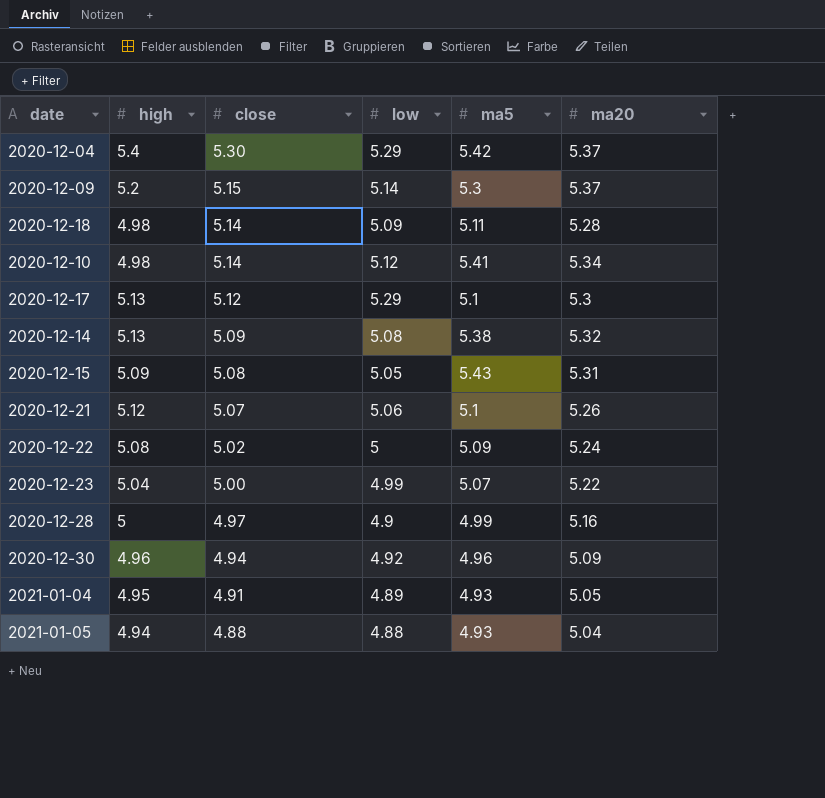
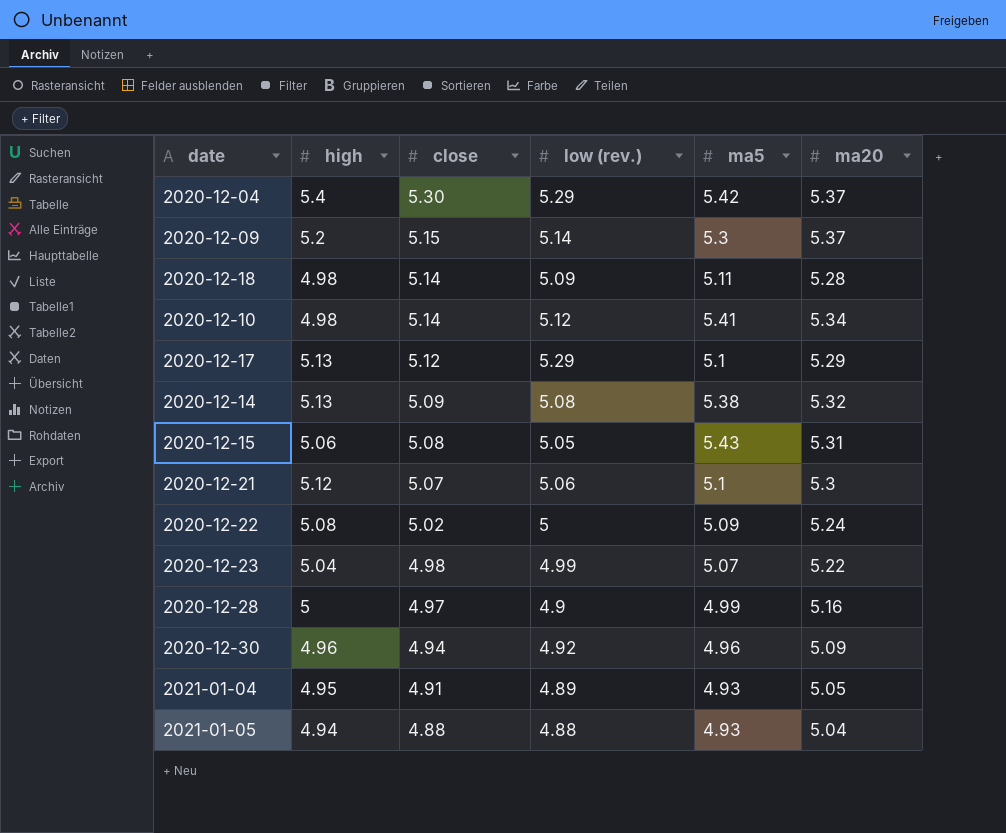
column name: low -> low (rev.)
2020-12-17 | ma20: 5.3 -> 5.29
2020-12-15 | high: 5.09 -> 5.06
2020-12-21 | ma20: 5.26 -> 5.3
2020-12-23 | close: 5.00 -> 4.98

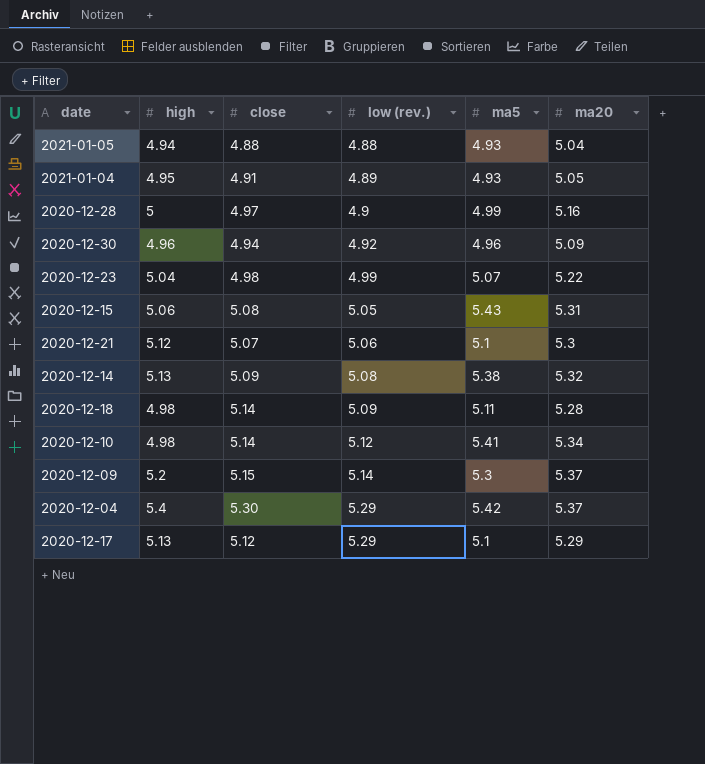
row order: close descending -> low (rev.) ascending
row 2020-12-22: 5.08 | 5.02 | 5 | 5.09 | 5.24 -> none

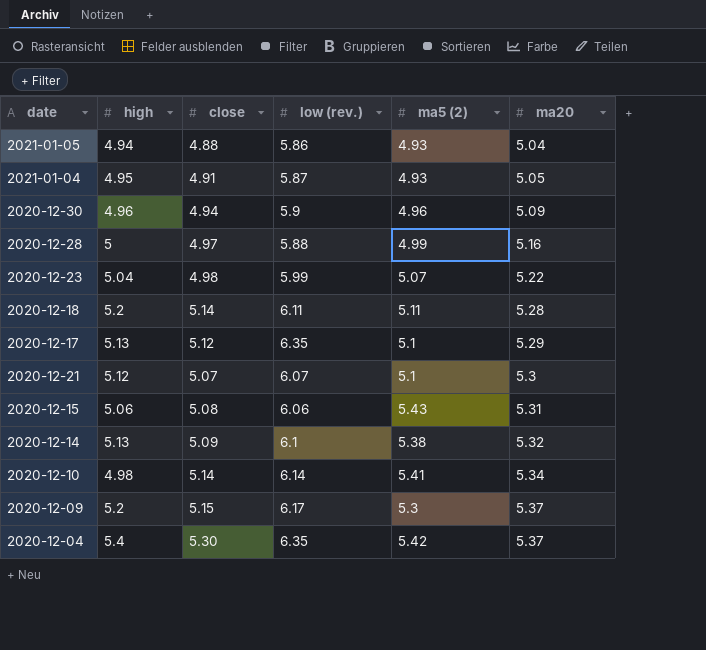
row order: low (rev.) ascending -> ma20 ascending
column name: ma5 -> ma5 (2)
2021-01-05 | low (rev.): 4.88 -> 5.86
2021-01-04 | low (rev.): 4.89 -> 5.87
2020-12-30 | low (rev.): 4.92 -> 5.9
2020-12-28 | low (rev.): 4.9 -> 5.88
2020-12-23 | low (rev.): 4.99 -> 5.99
2020-12-18 | high: 4.98 -> 5.2
2020-12-18 | low (rev.): 5.09 -> 6.11
2020-12-17 | low (rev.): 5.29 -> 6.35
2020-12-21 | low (rev.): 5.06 -> 6.07
2020-12-15 | low (rev.): 5.05 -> 6.06
2020-12-14 | low (rev.): 5.08 -> 6.1
2020-12-10 | low (rev.): 5.12 -> 6.14
2020-12-09 | low (rev.): 5.14 -> 6.17
2020-12-04 | low (rev.): 5.29 -> 6.35

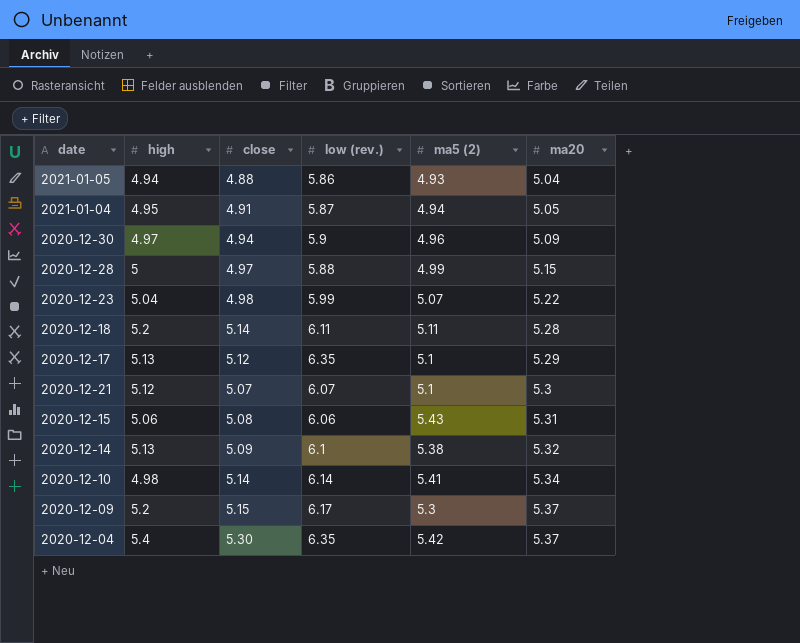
2021-01-04 | ma5 (2): 4.93 -> 4.94
2020-12-30 | high: 4.96 -> 4.97
2020-12-28 | ma20: 5.16 -> 5.15

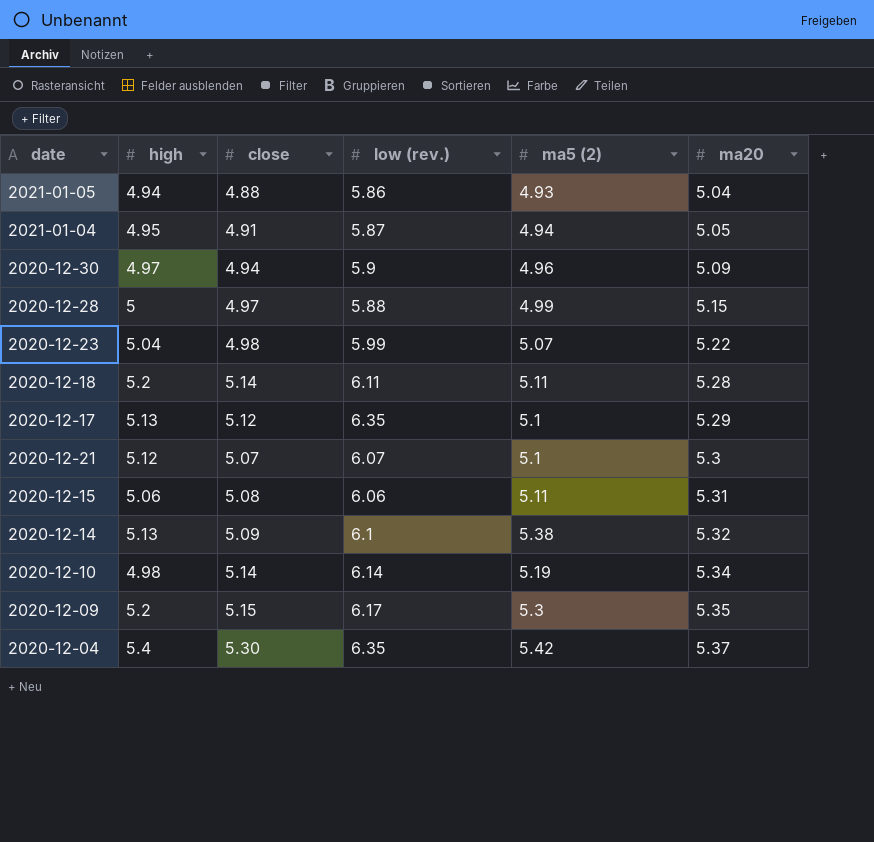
2020-12-15 | ma5 (2): 5.43 -> 5.11
2020-12-10 | ma5 (2): 5.41 -> 5.19
2020-12-09 | ma20: 5.37 -> 5.35

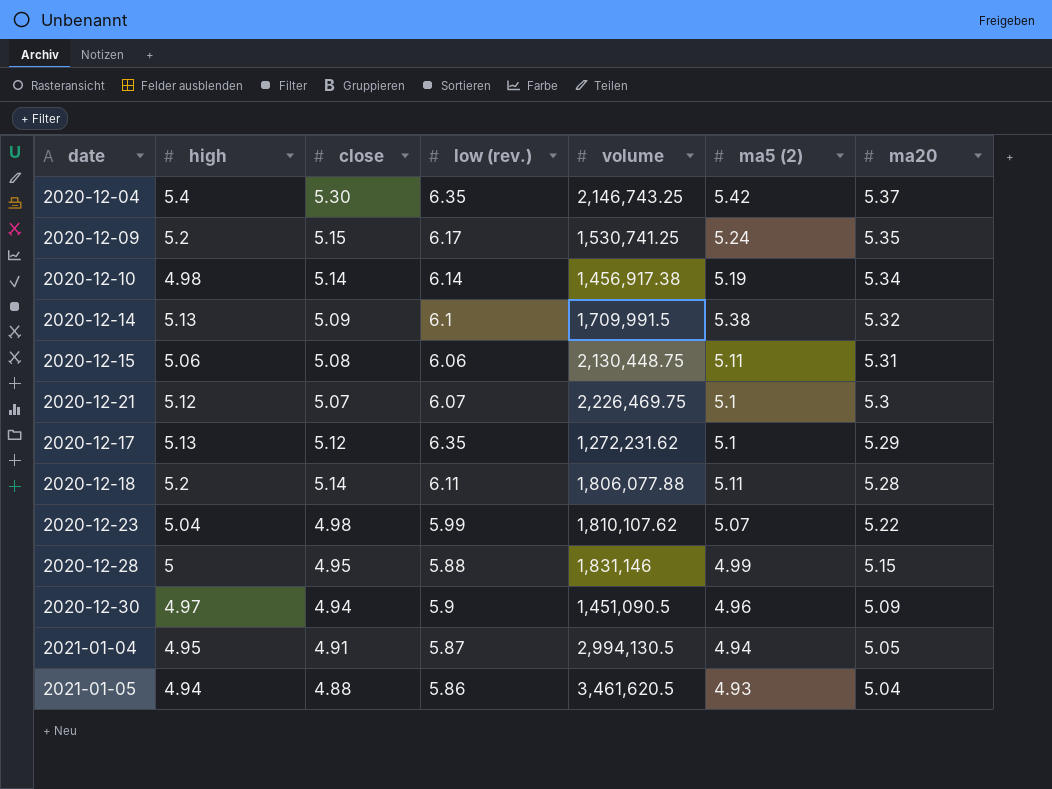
row order: ma20 ascending -> ma20 descending
column volume | position: none -> 5
2020-12-09 | ma5 (2): 5.3 -> 5.24
2020-12-28 | close: 4.97 -> 4.95

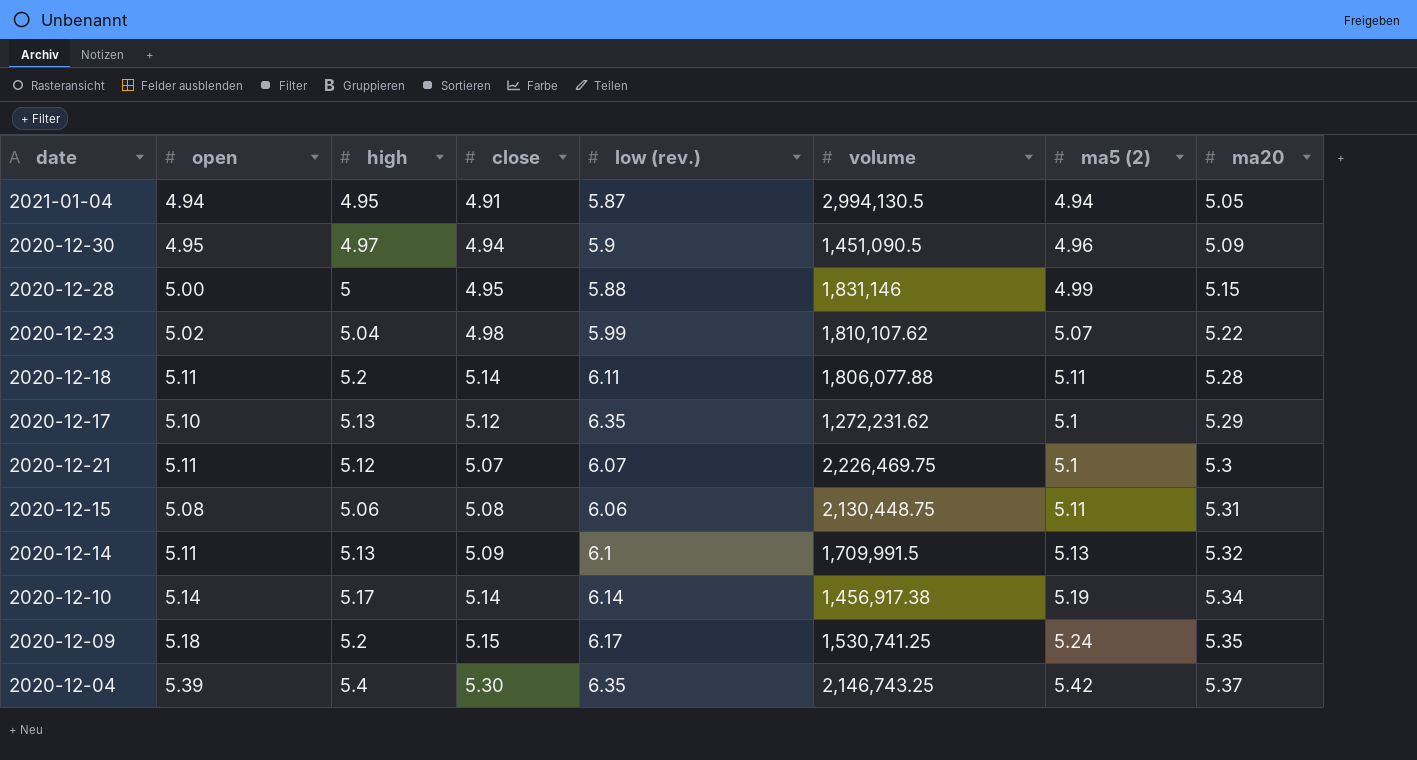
row order: ma20 descending -> ma20 ascending
column open | position: none -> 2
row 2021-01-05: 4.94 | 4.88 | 5.86 | 3,461,620.5 | 4.93 | 5.04 -> none
2020-12-14 | ma5 (2): 5.38 -> 5.13
2020-12-10 | high: 4.98 -> 5.17

